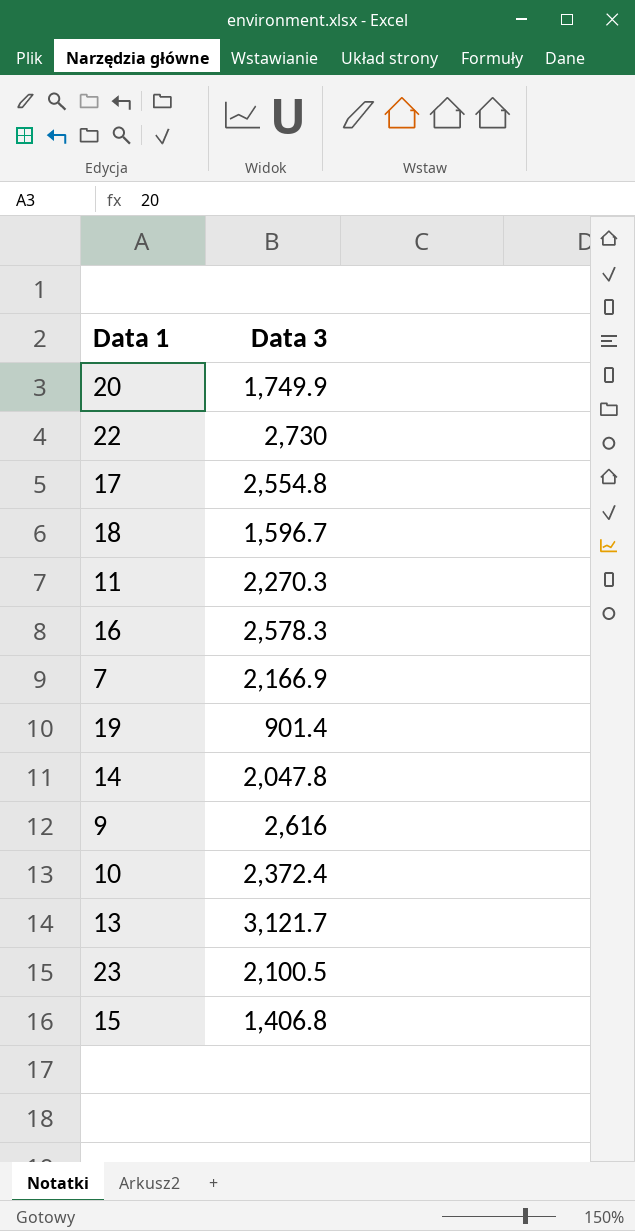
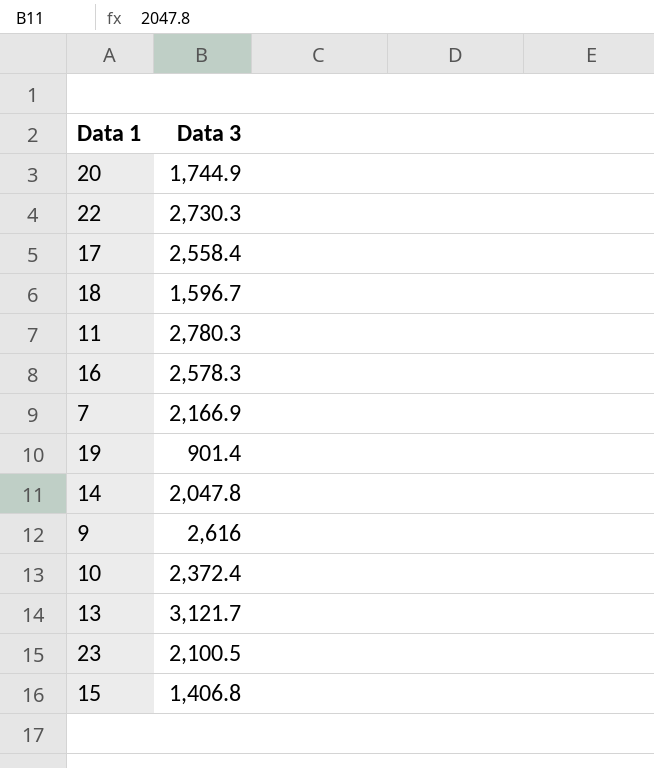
20 | Data 3: 1,749.9 -> 1,744.9
22 | Data 3: 2,730 -> 2,730.3
17 | Data 3: 2,554.8 -> 2,558.4
11 | Data 3: 2,270.3 -> 2,780.3

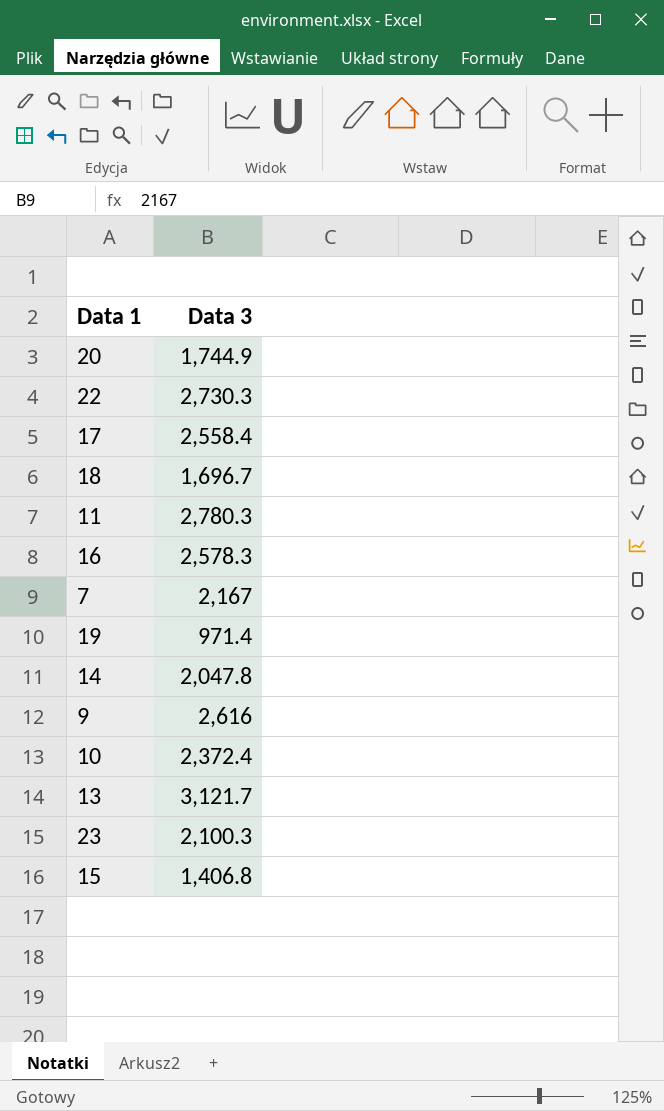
18 | Data 3: 1,596.7 -> 1,696.7
7 | Data 3: 2,166.9 -> 2,167
19 | Data 3: 901.4 -> 971.4
23 | Data 3: 2,100.5 -> 2,100.3

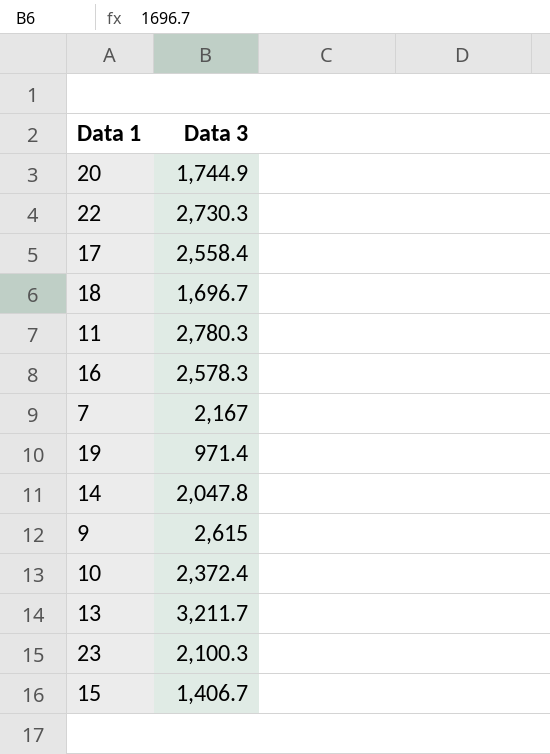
9 | Data 3: 2,616 -> 2,615
13 | Data 3: 3,121.7 -> 3,211.7
15 | Data 3: 1,406.8 -> 1,406.7

